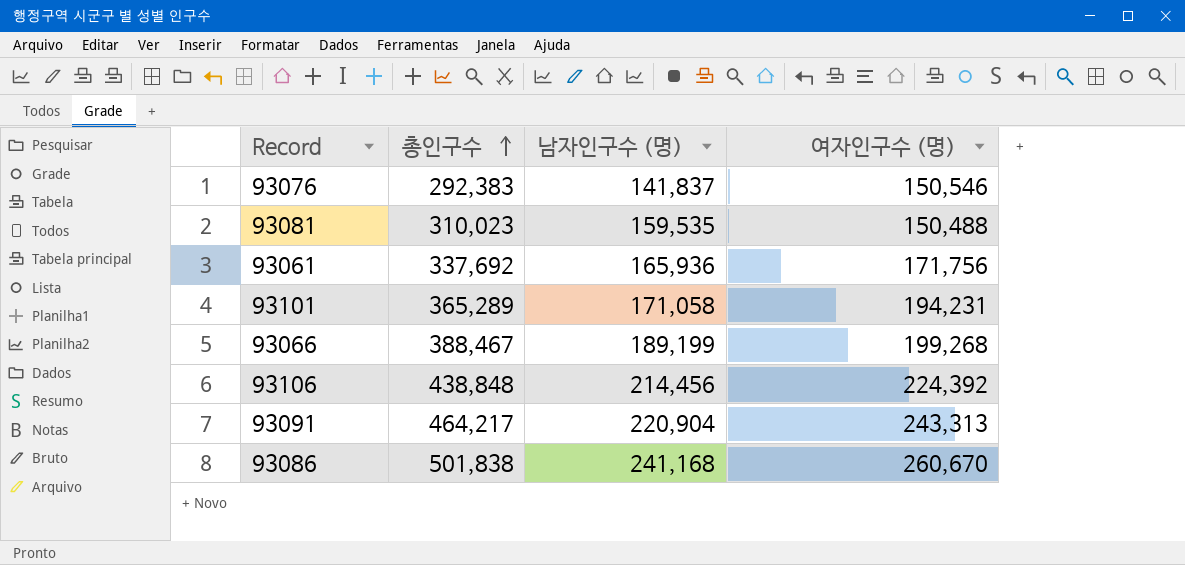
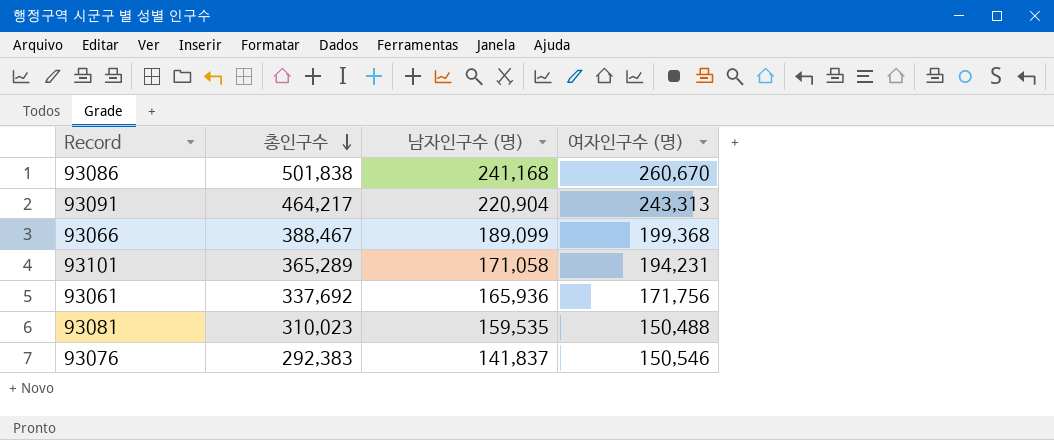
row order: 총인구수 ascending -> 총인구수 descending
row 93106: 438,848 | 214,456 | 224,392 -> none
93066 | 남자인구수 (명): 189,199 -> 189,099
93066 | 여자인구수 (명): 199,268 -> 199,368

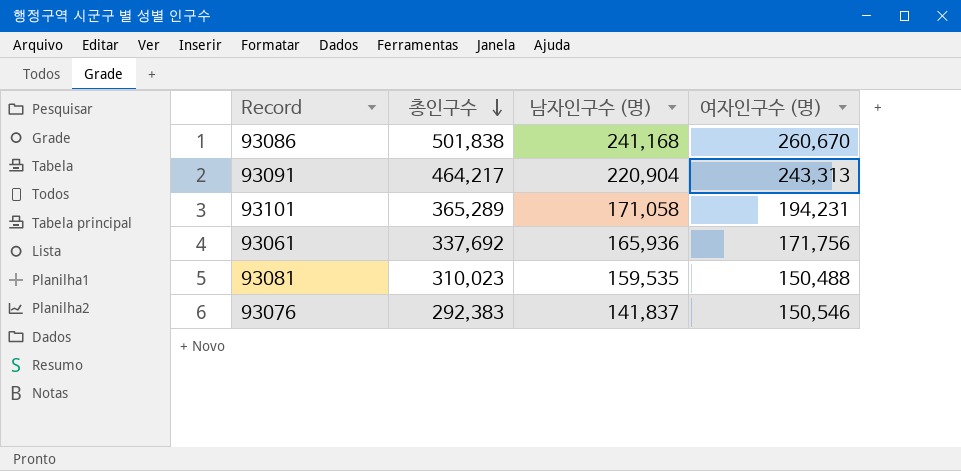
row 93066: 388,467 | 189,099 | 199,368 -> none

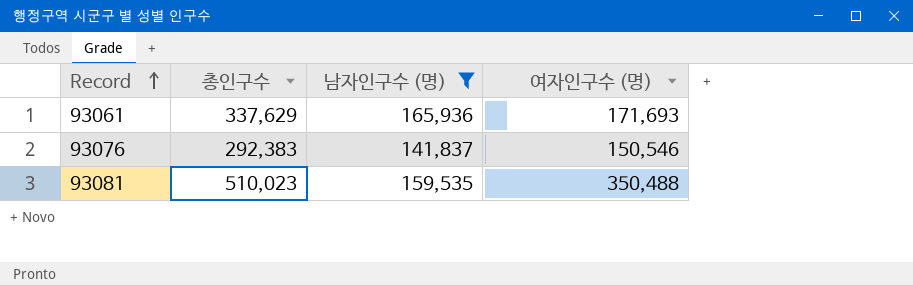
filter: none -> 남자인구수 (명) <= 165,936
row order: 총인구수 descending -> Record ascending
93061 | 총인구수: 337,692 -> 337,629
93061 | 여자인구수 (명): 171,756 -> 171,693
93081 | 총인구수: 310,023 -> 510,023
93081 | 여자인구수 (명): 150,488 -> 350,488

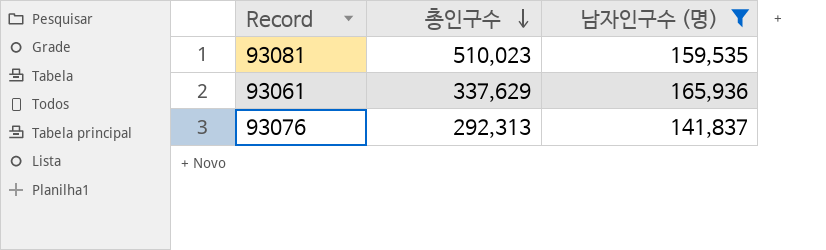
row order: Record ascending -> 총인구수 descending
column 여자인구수 (명) | formula: [총인구수] - [남자인구수 (명)] -> none
93076 | 총인구수: 292,383 -> 292,313

